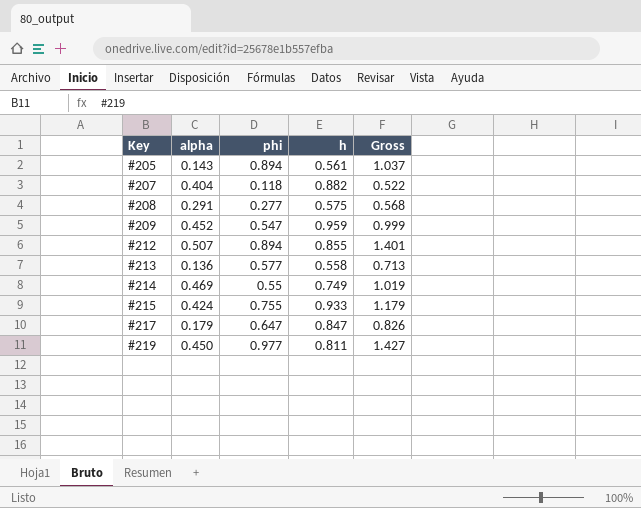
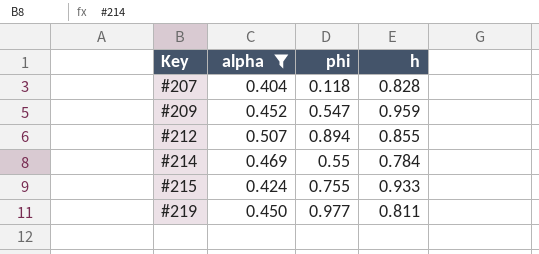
filter: none -> alpha >= 0.404
column Gross | formula: [alpha] + [phi] -> none
#207 | h: 0.882 -> 0.828
#214 | h: 0.749 -> 0.784

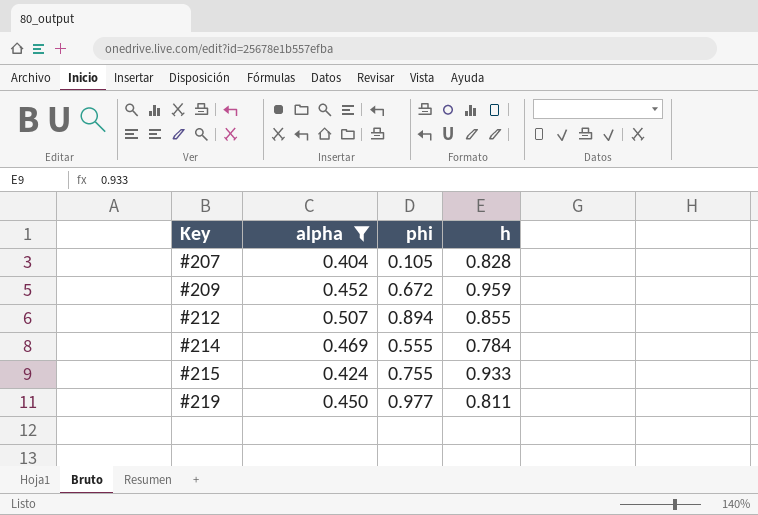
#207 | phi: 0.118 -> 0.105
#209 | phi: 0.547 -> 0.672
#214 | phi: 0.55 -> 0.555

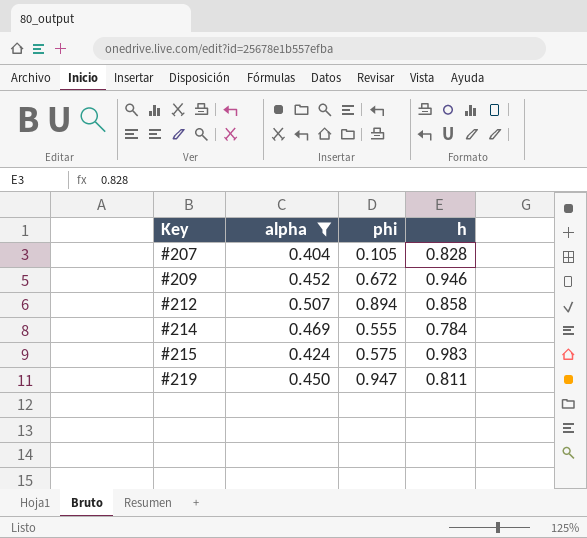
#209 | h: 0.959 -> 0.946
#212 | h: 0.855 -> 0.858
#215 | phi: 0.755 -> 0.575
#215 | h: 0.933 -> 0.983
#219 | phi: 0.977 -> 0.947

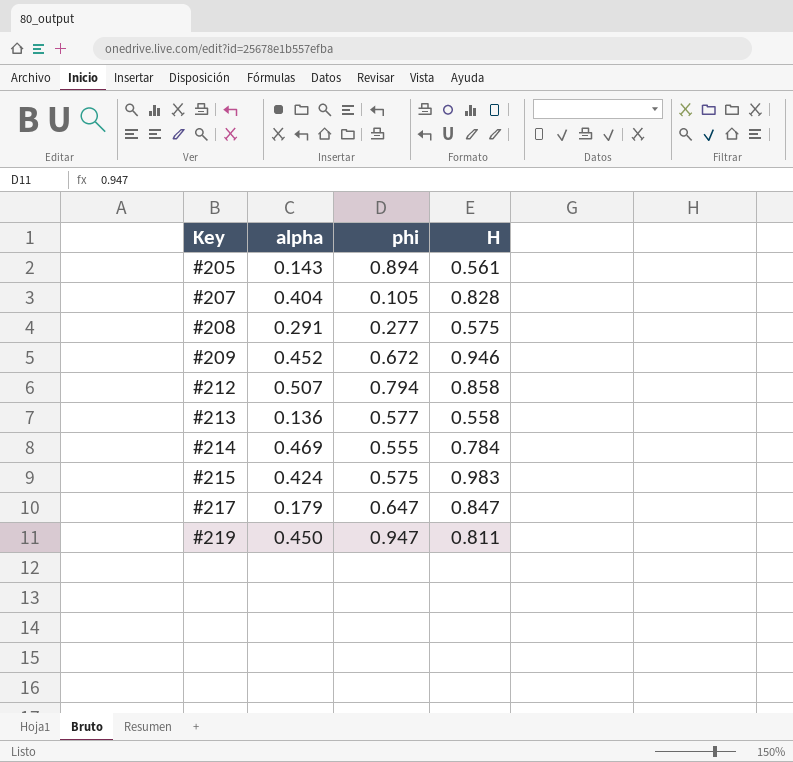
filter: alpha >= 0.404 -> none
column name: h -> H
#212 | phi: 0.894 -> 0.794

